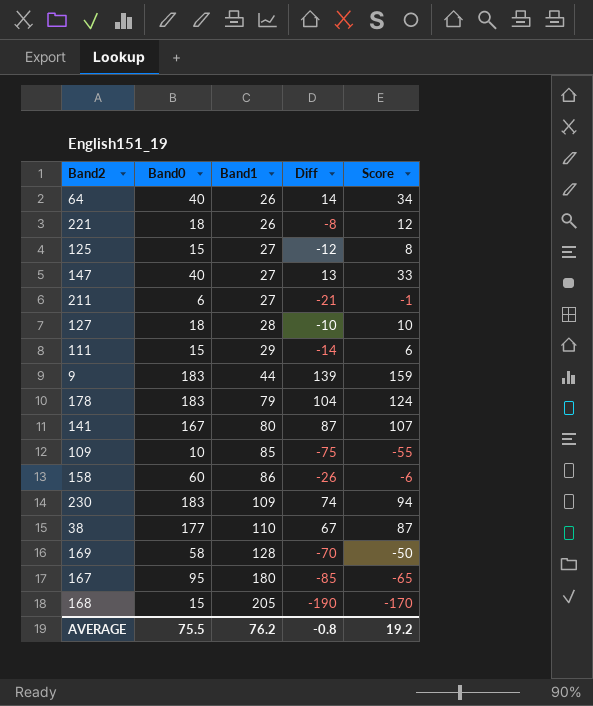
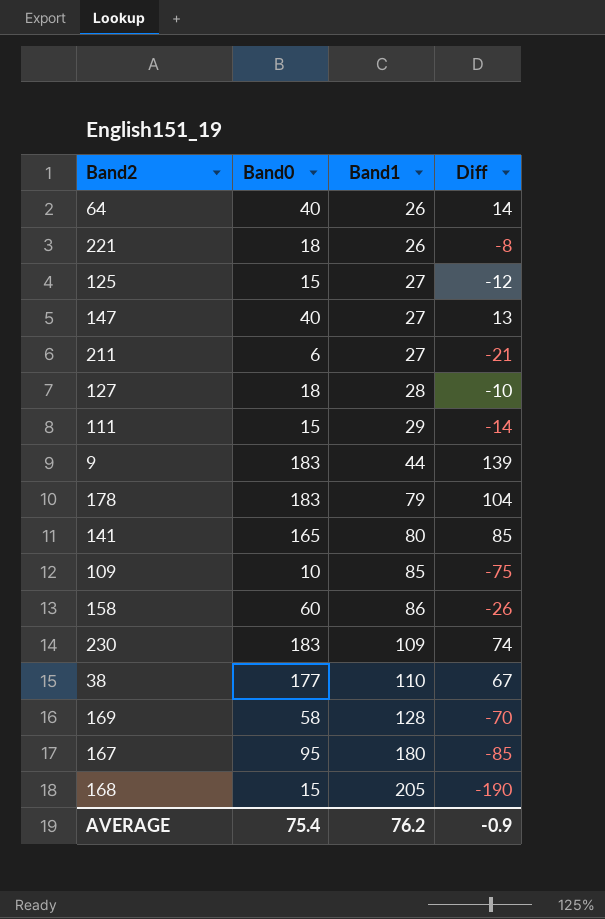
column Score | formula: [Diff] + 20 -> none
141 | Band0: 167 -> 165
141 | Diff: 87 -> 85
AVERAGE | Band0: 75.5 -> 75.4
AVERAGE | Diff: -0.8 -> -0.9

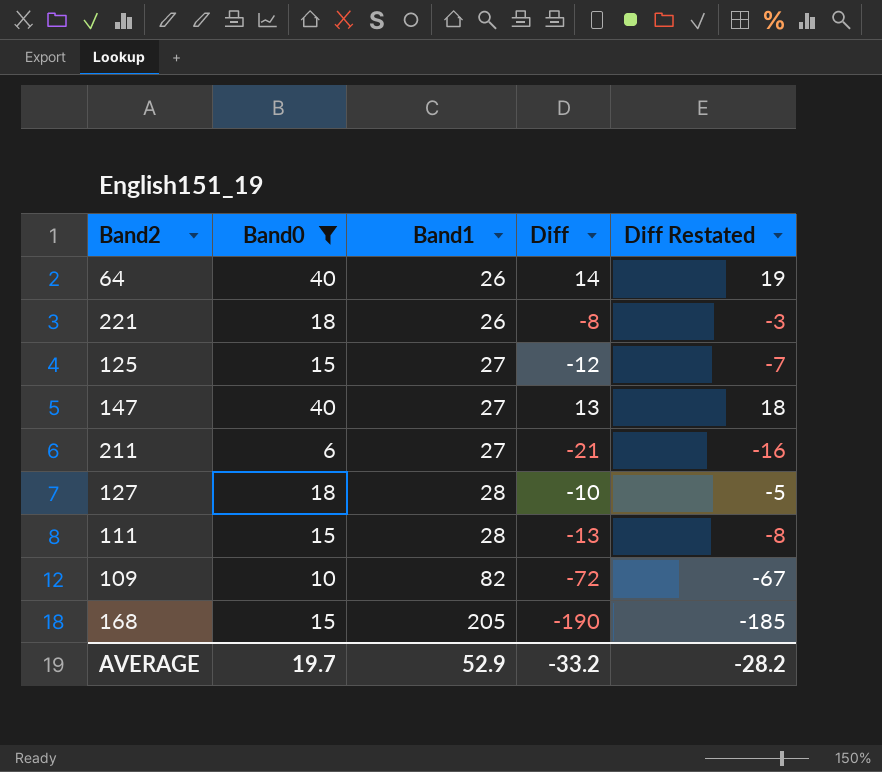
filter: none -> Band0 <= 40
column Diff Restated | formula: none -> [Diff] + 5
111 | Band1: 29 -> 28
111 | Diff: -14 -> -13
109 | Band1: 85 -> 82
109 | Diff: -75 -> -72
AVERAGE | Band0: 75.4 -> 19.7
AVERAGE | Band1: 76.2 -> 52.9
AVERAGE | Diff: -0.9 -> -33.2

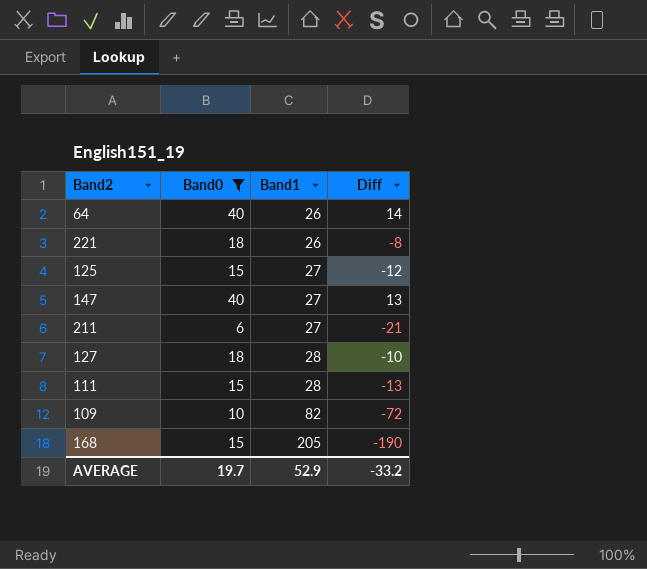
column Diff Restated | formula: [Diff] + 5 -> none

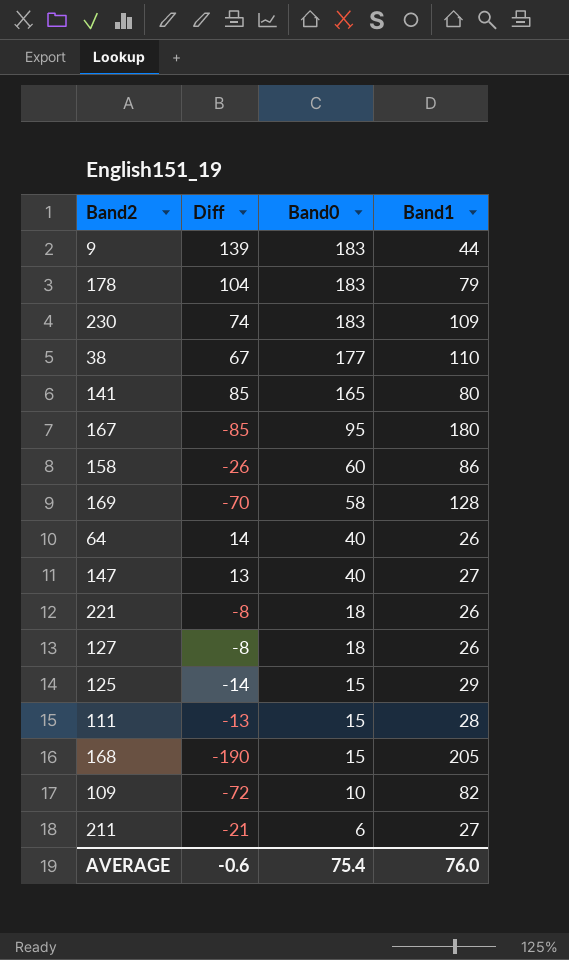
filter: Band0 <= 40 -> none
row order: Band1 ascending -> Band0 descending
column Diff | position: 4 -> 2
127 | Diff: -10 -> -8
127 | Band1: 28 -> 26
125 | Diff: -12 -> -14
125 | Band1: 27 -> 29
AVERAGE | Diff: -33.2 -> -0.6
AVERAGE | Band0: 19.7 -> 75.4
AVERAGE | Band1: 52.9 -> 76.0

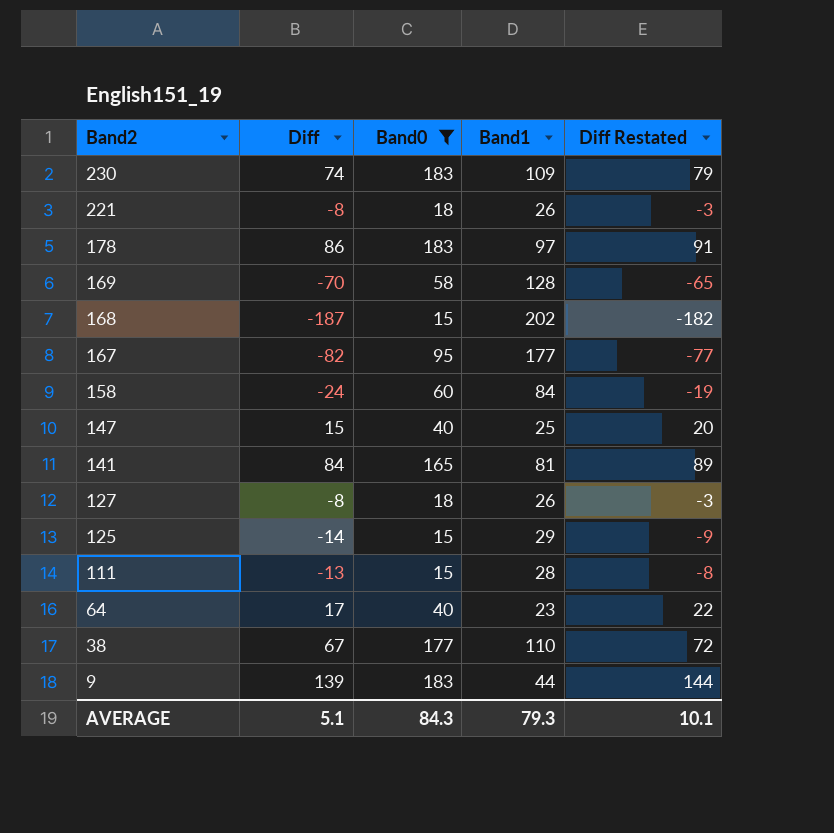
filter: none -> Band0 >= 15
row order: Band0 descending -> Band2 descending
column Diff Restated | formula: none -> [Diff] + 5
178 | Diff: 104 -> 86
178 | Band1: 79 -> 97
168 | Diff: -190 -> -187
168 | Band1: 205 -> 202
167 | Diff: -85 -> -82
167 | Band1: 180 -> 177
158 | Diff: -26 -> -24
158 | Band1: 86 -> 84
147 | Diff: 13 -> 15
147 | Band1: 27 -> 25
141 | Diff: 85 -> 84
141 | Band1: 80 -> 81
64 | Diff: 14 -> 17
64 | Band1: 26 -> 23
AVERAGE | Diff: -0.6 -> 5.1
AVERAGE | Band0: 75.4 -> 84.3
AVERAGE | Band1: 76.0 -> 79.3

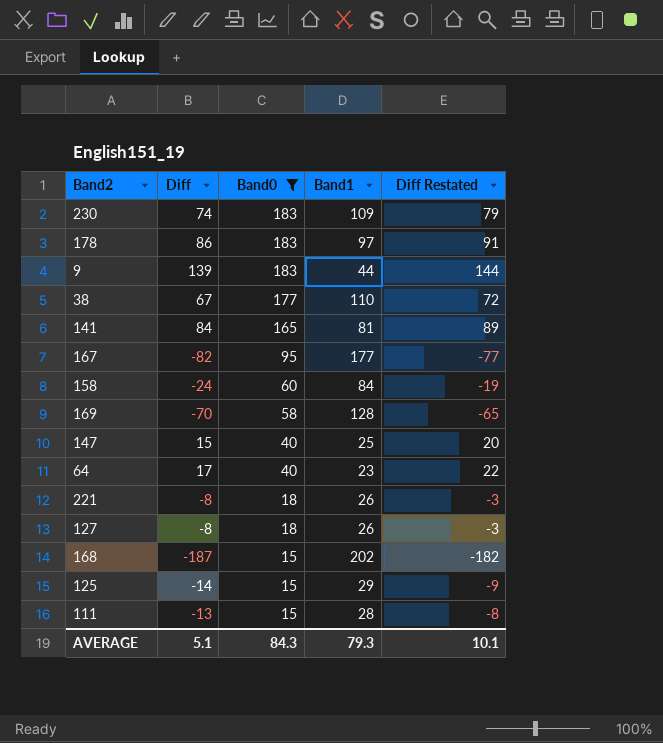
row order: Band2 descending -> Band0 descending

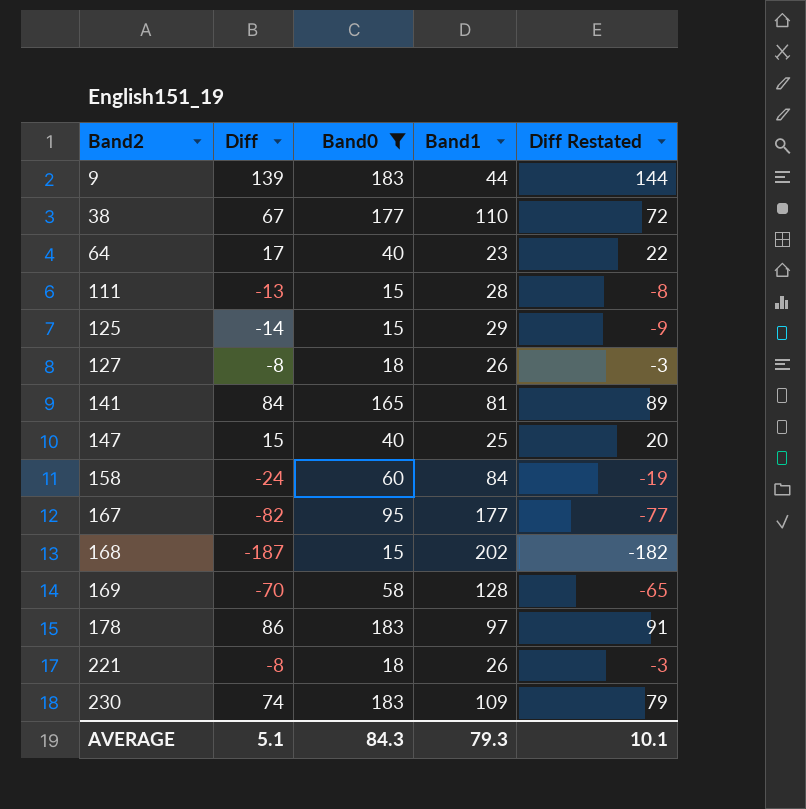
row order: Band0 descending -> Band2 ascending

